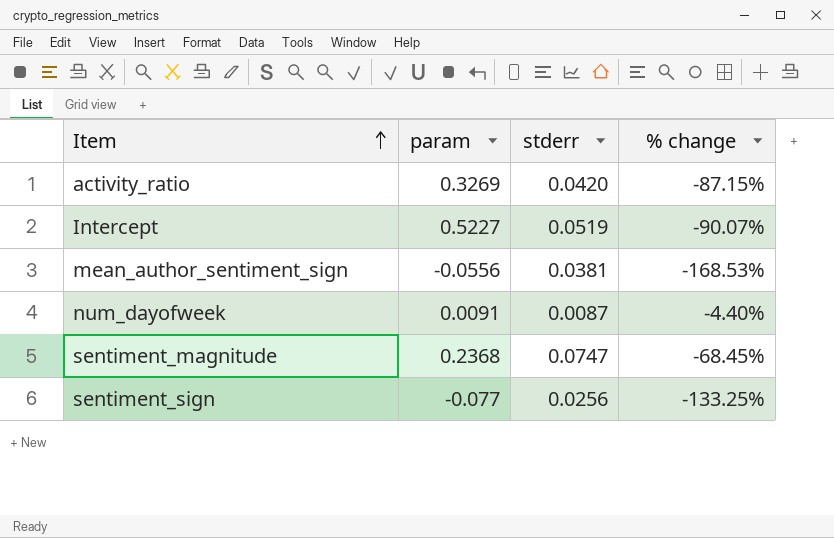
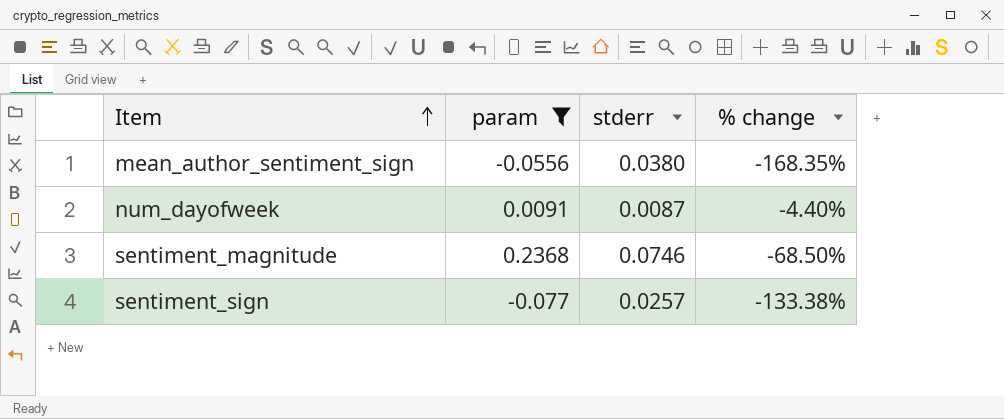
filter: none -> param <= 0.2368
mean_author_sentiment_sign | stderr: 0.0381 -> 0.0380
mean_author_sentiment_sign | % change: -168.53% -> -168.35%
sentiment_magnitude | stderr: 0.0747 -> 0.0746
sentiment_magnitude | % change: -68.45% -> -68.50%
sentiment_sign | stderr: 0.0256 -> 0.0257
sentiment_sign | % change: -133.25% -> -133.38%

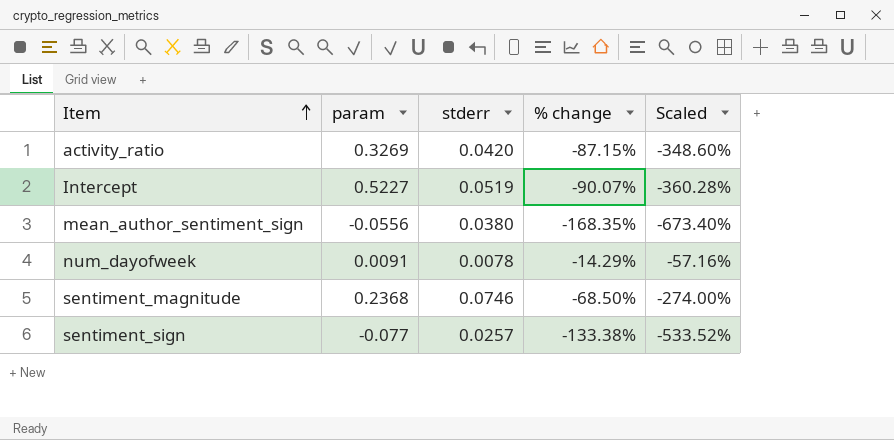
filter: param <= 0.2368 -> none
column Scaled | formula: none -> [% change] * 4
num_dayofweek | stderr: 0.0087 -> 0.0078
num_dayofweek | % change: -4.40% -> -14.29%

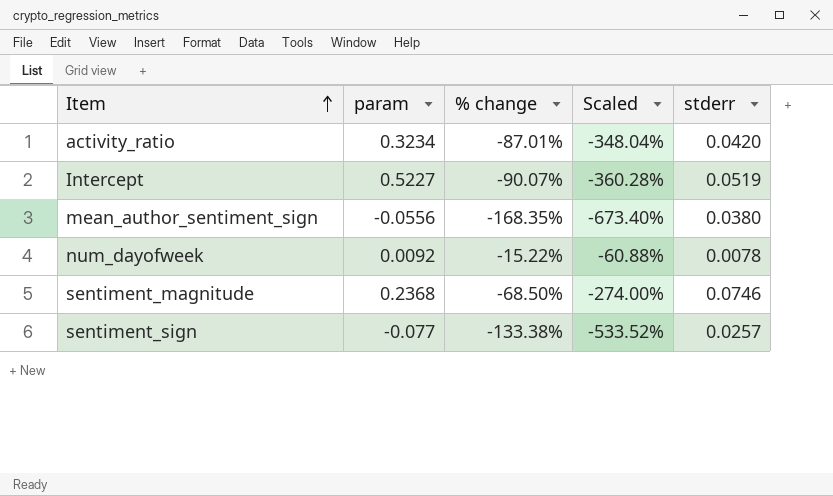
column stderr | position: 3 -> 5
activity_ratio | param: 0.3269 -> 0.3234
activity_ratio | % change: -87.15% -> -87.01%
activity_ratio | Scaled: -348.60% -> -348.04%
num_dayofweek | param: 0.0091 -> 0.0092
num_dayofweek | % change: -14.29% -> -15.22%
num_dayofweek | Scaled: -57.16% -> -60.88%

